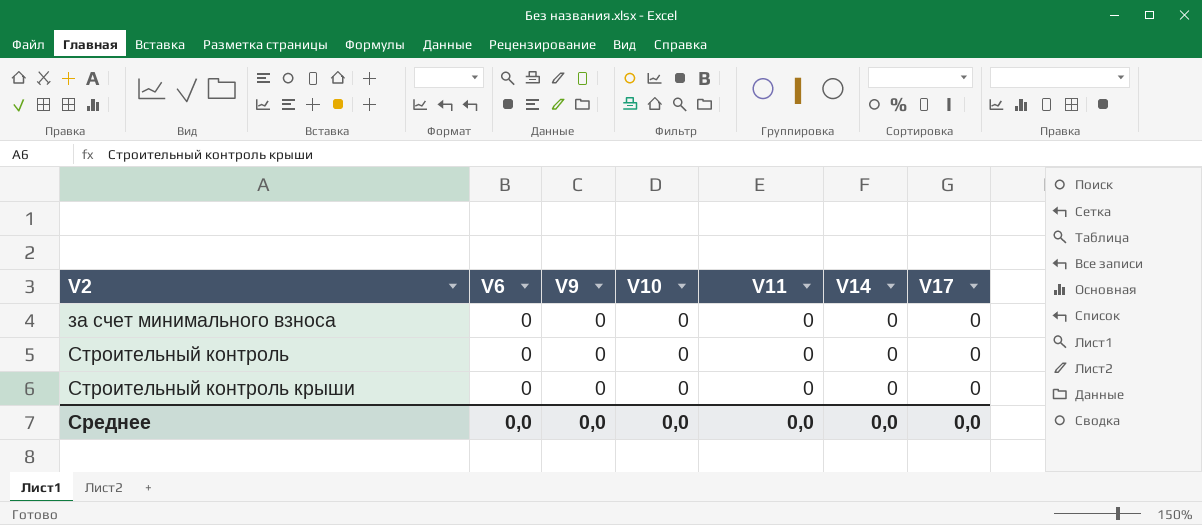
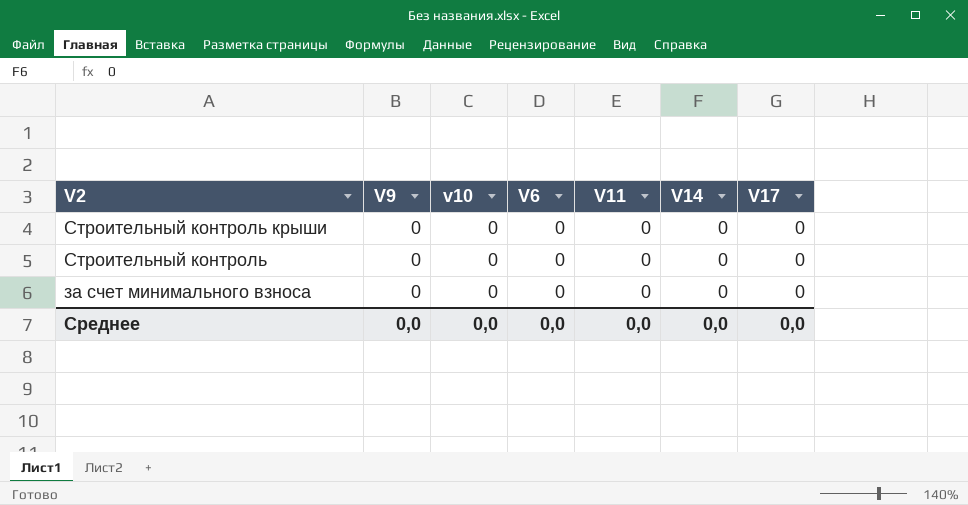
row order: V2 ascending -> V2 descending
column name: V10 -> v10
column V6 | position: 2 -> 4

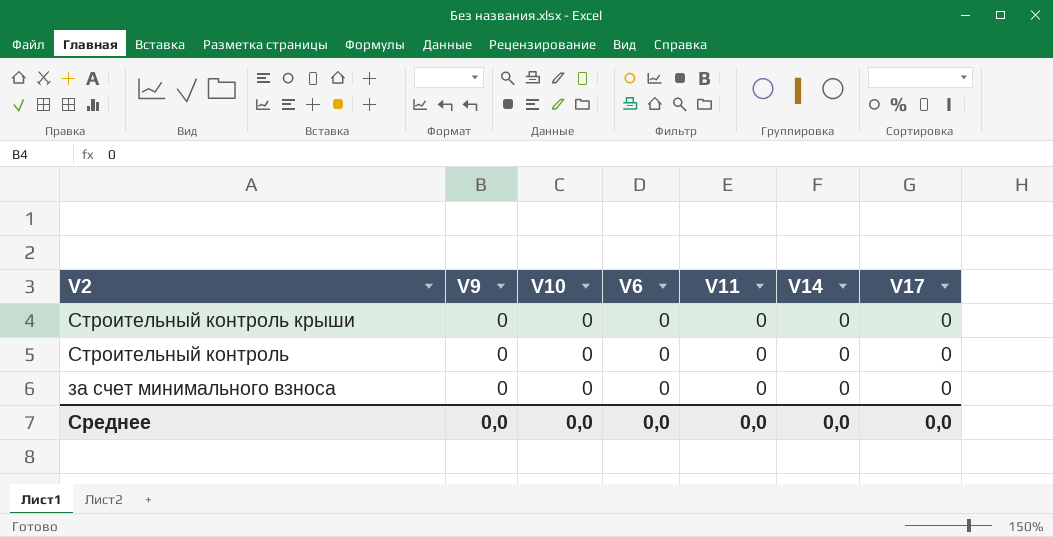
column name: v10 -> V10

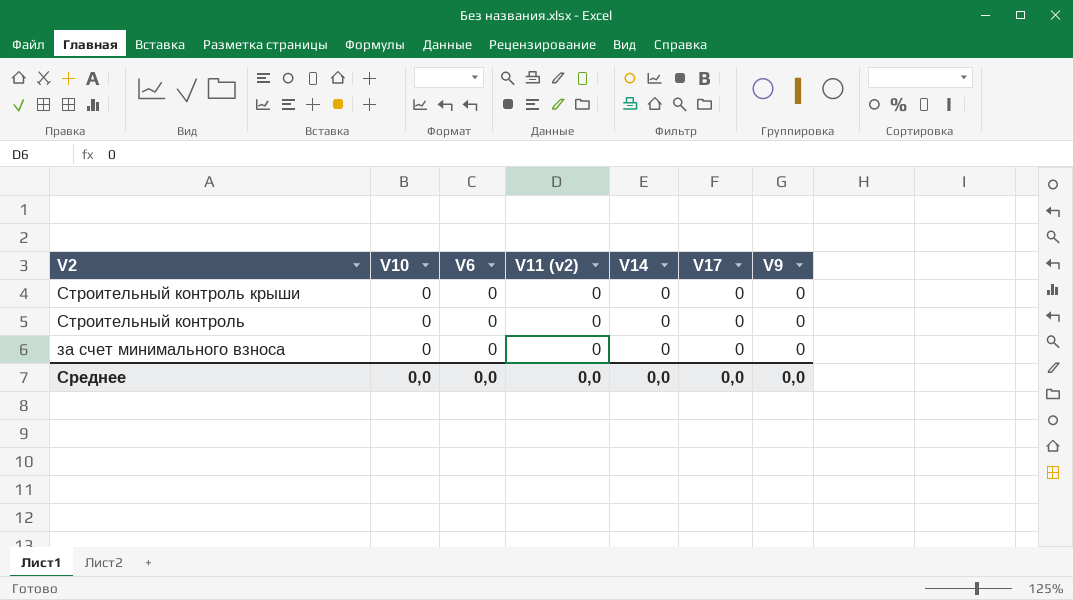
column name: V11 -> V11 (v2)
column V9 | position: 2 -> 7

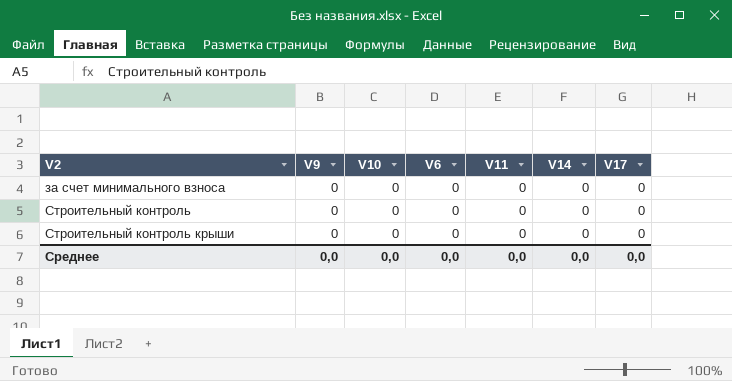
row order: V2 descending -> V2 ascending
column V9 | position: 7 -> 2
column name: V11 (v2) -> V11

